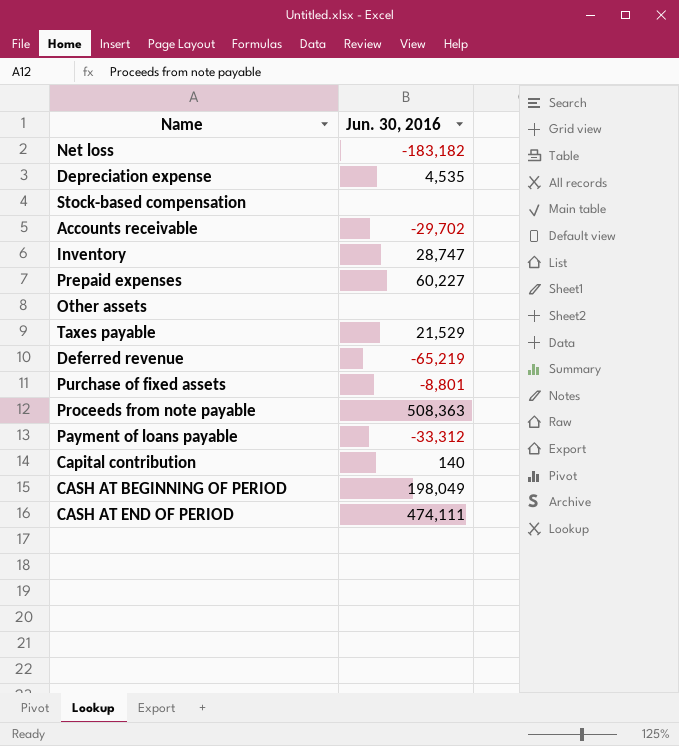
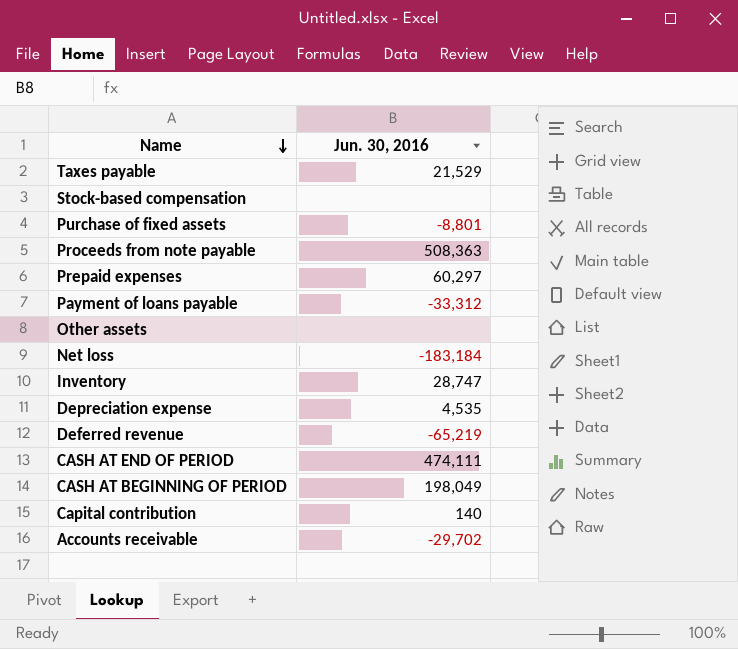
row order: none -> Name descending
Prepaid expenses | Jun. 30, 2016: 60,227 -> 60,297
Net loss | Jun. 30, 2016: -183,182 -> -183,184

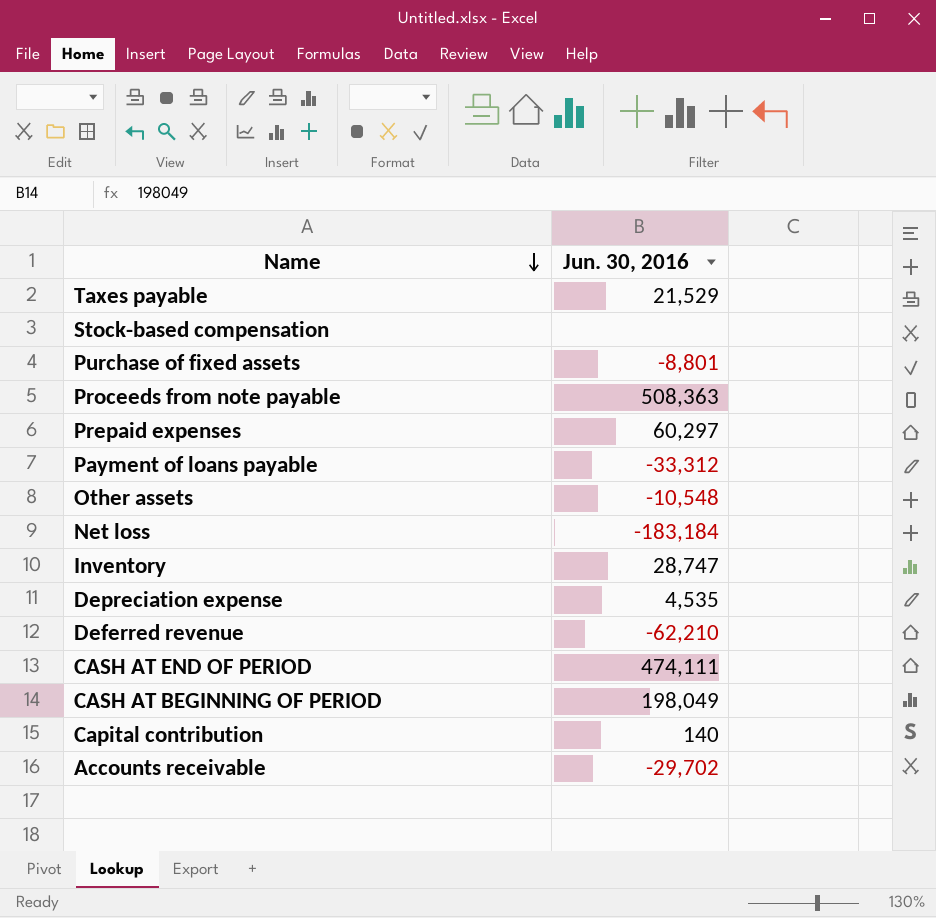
Other assets | Jun. 30, 2016: none -> -10,548
Deferred revenue | Jun. 30, 2016: -65,219 -> -62,210

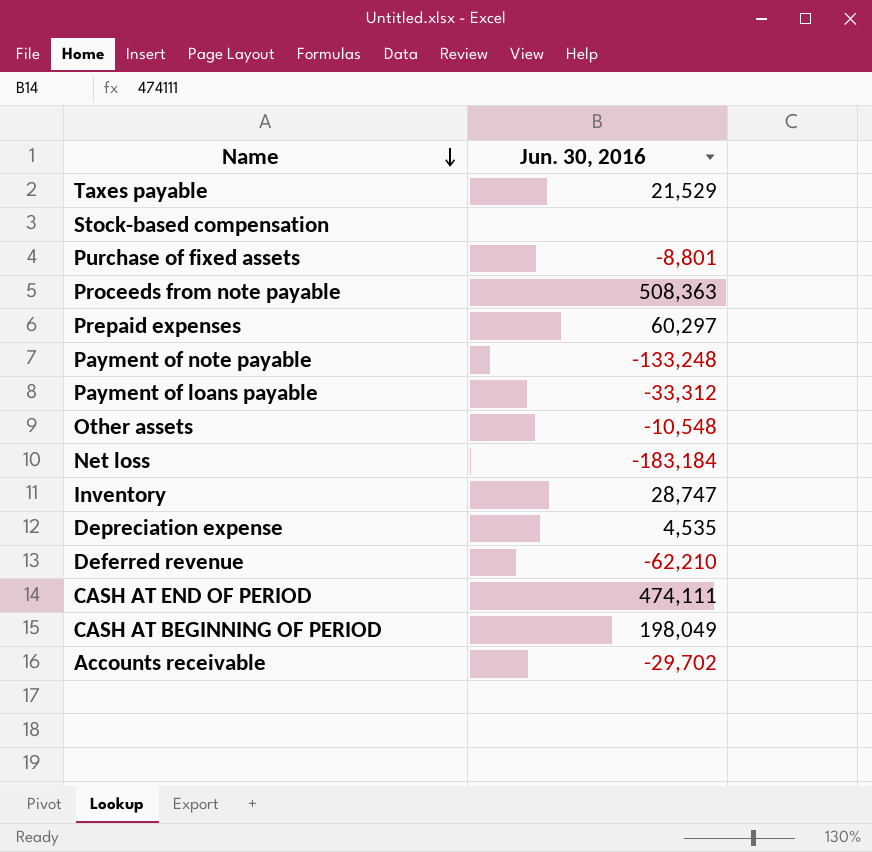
row Capital contribution: 140 -> none
row Payment of note payable: none -> -133,248

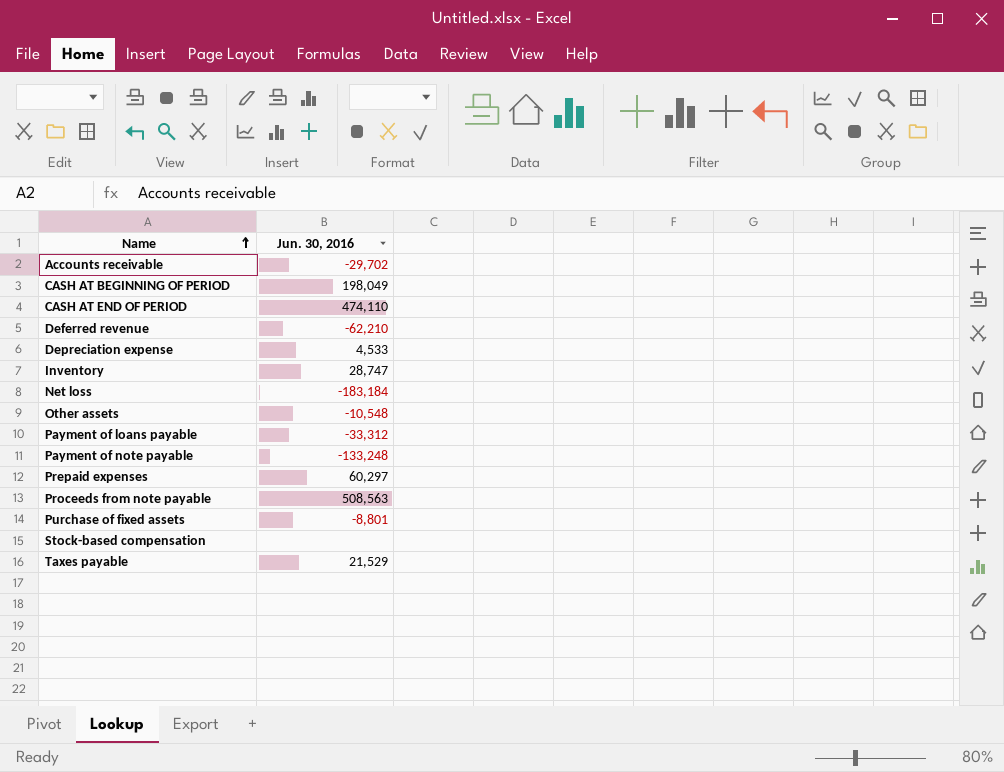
row order: Name descending -> Name ascending
CASH AT END OF PERIOD | Jun. 30, 2016: 474,111 -> 474,110
Depreciation expense | Jun. 30, 2016: 4,535 -> 4,533
Proceeds from note payable | Jun. 30, 2016: 508,363 -> 508,563

